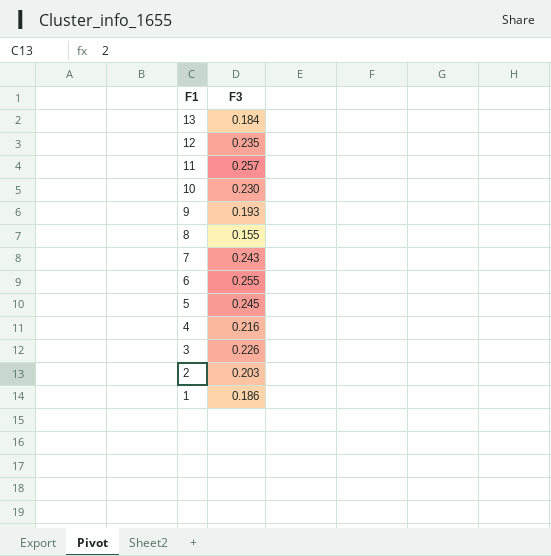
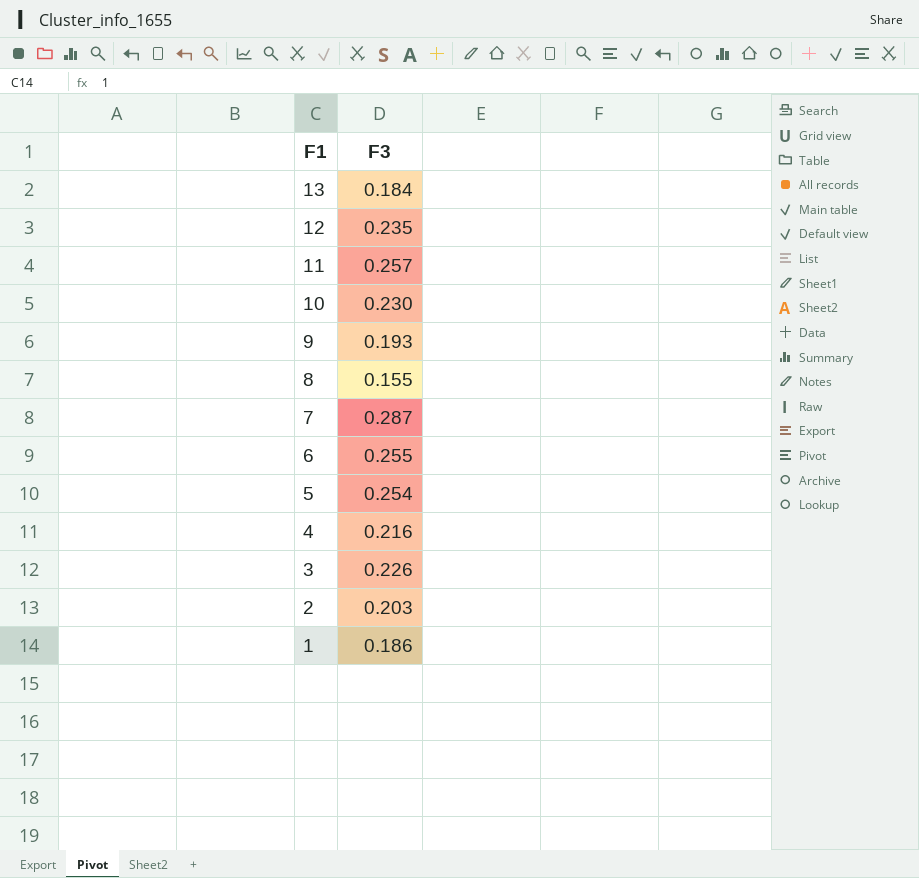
7 | F3: 0.243 -> 0.287
5 | F3: 0.245 -> 0.254

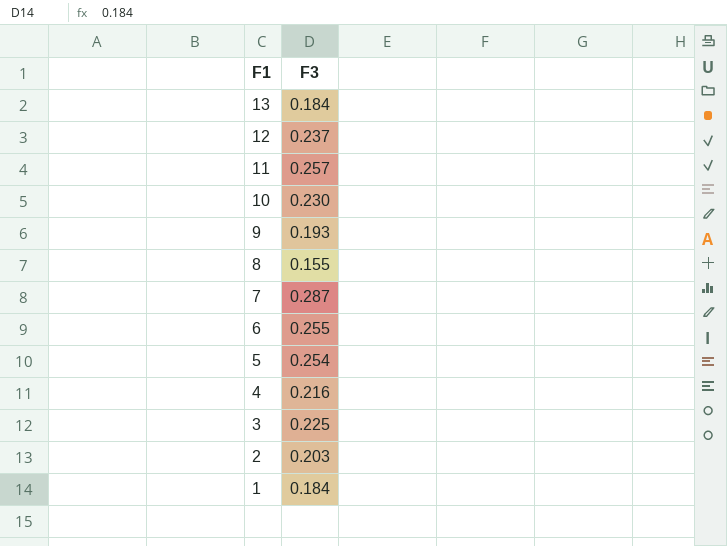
12 | F3: 0.235 -> 0.237
3 | F3: 0.226 -> 0.225
1 | F3: 0.186 -> 0.184

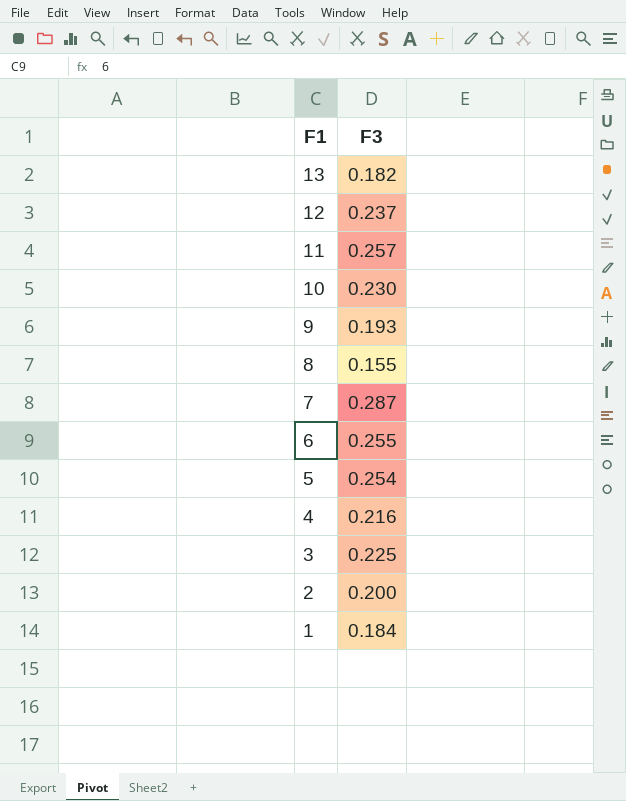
13 | F3: 0.184 -> 0.182
2 | F3: 0.203 -> 0.200

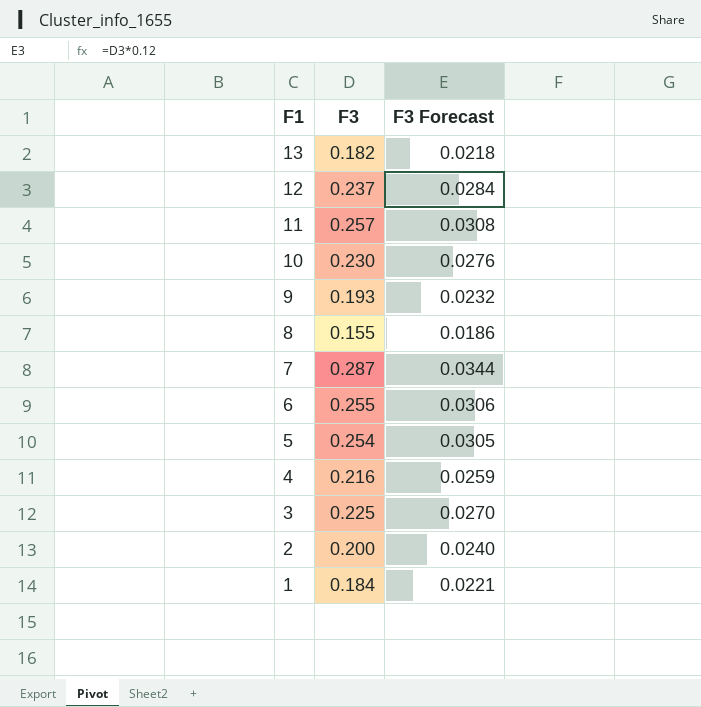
column F3 Forecast | formula: none -> [F3] * 0.12

